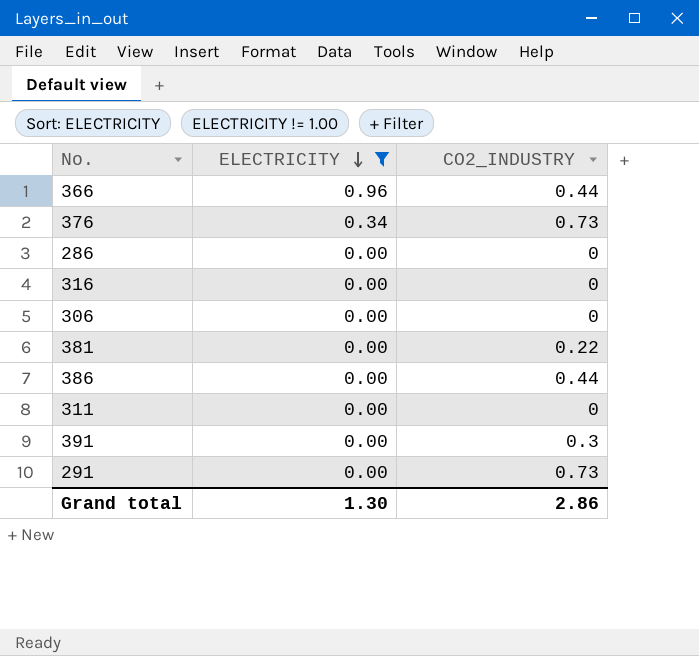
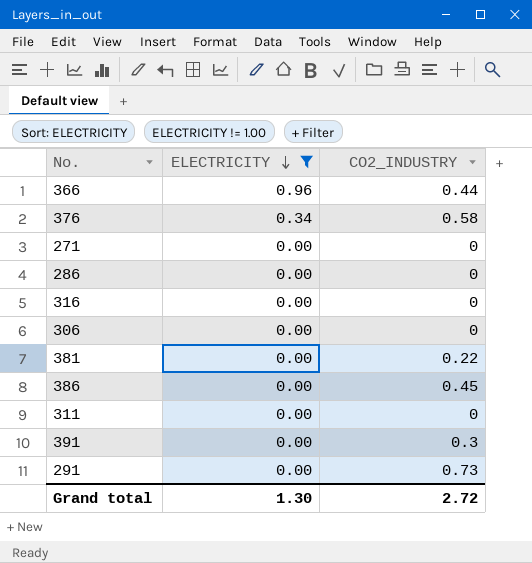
376 | CO2_INDUSTRY: 0.73 -> 0.58
row 271: none -> 0.00 | 0
386 | CO2_INDUSTRY: 0.44 -> 0.45
Grand total | CO2_INDUSTRY: 2.86 -> 2.72

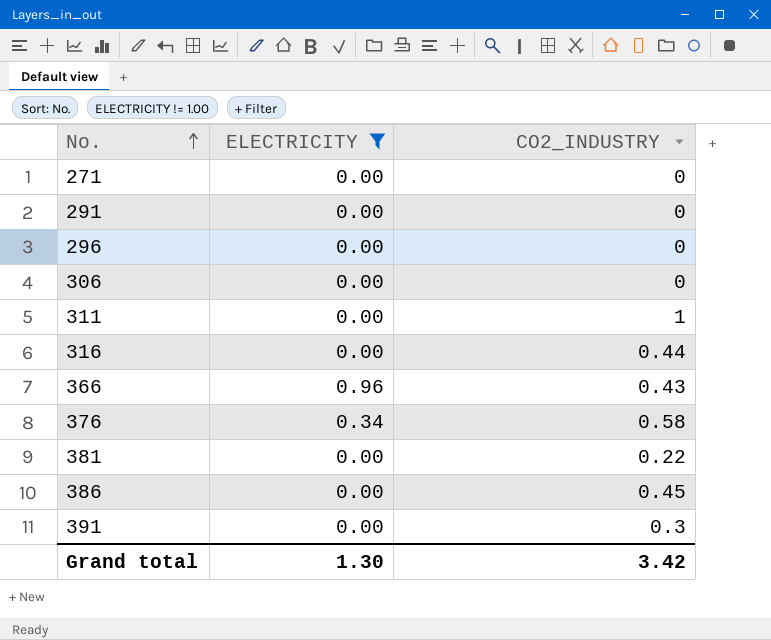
row order: ELECTRICITY descending -> No. ascending
row 286: 0.00 | 0 -> none
291 | CO2_INDUSTRY: 0.73 -> 0
row 296: none -> 0.00 | 0
311 | CO2_INDUSTRY: 0 -> 1
316 | CO2_INDUSTRY: 0 -> 0.44
366 | CO2_INDUSTRY: 0.44 -> 0.43
Grand total | CO2_INDUSTRY: 2.72 -> 3.42

